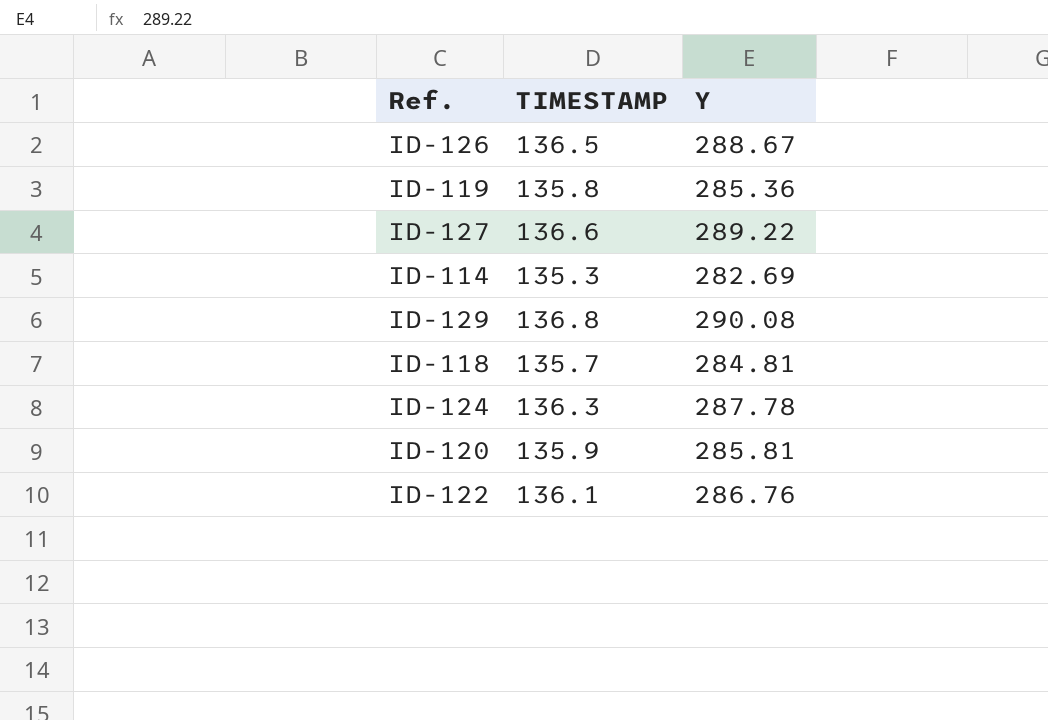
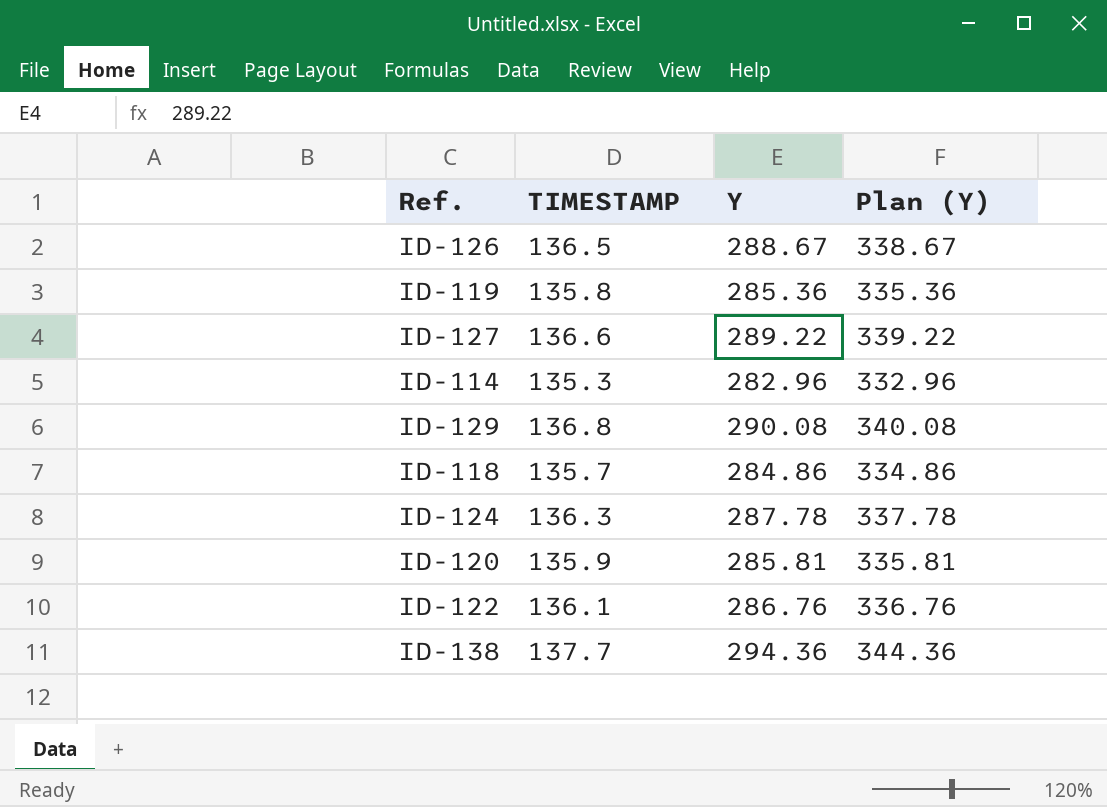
column Plan (Y) | formula: none -> [Y] + 50
ID-114 | Y: 282.69 -> 282.96
ID-118 | Y: 284.81 -> 284.86
row ID-138: none -> 137.7 | 294.36 | 344.36

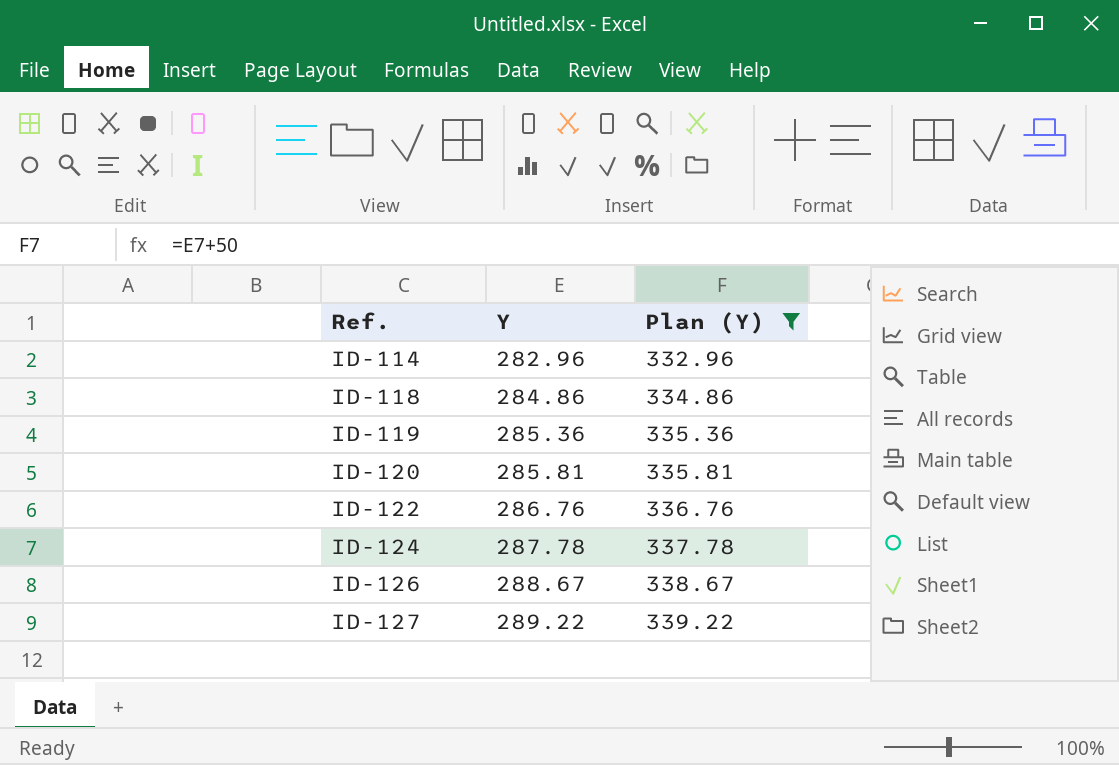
filter: none -> Plan (Y) <= 339.22
row order: none -> Ref. ascending
column TIMESTAMP | position: 2 -> none

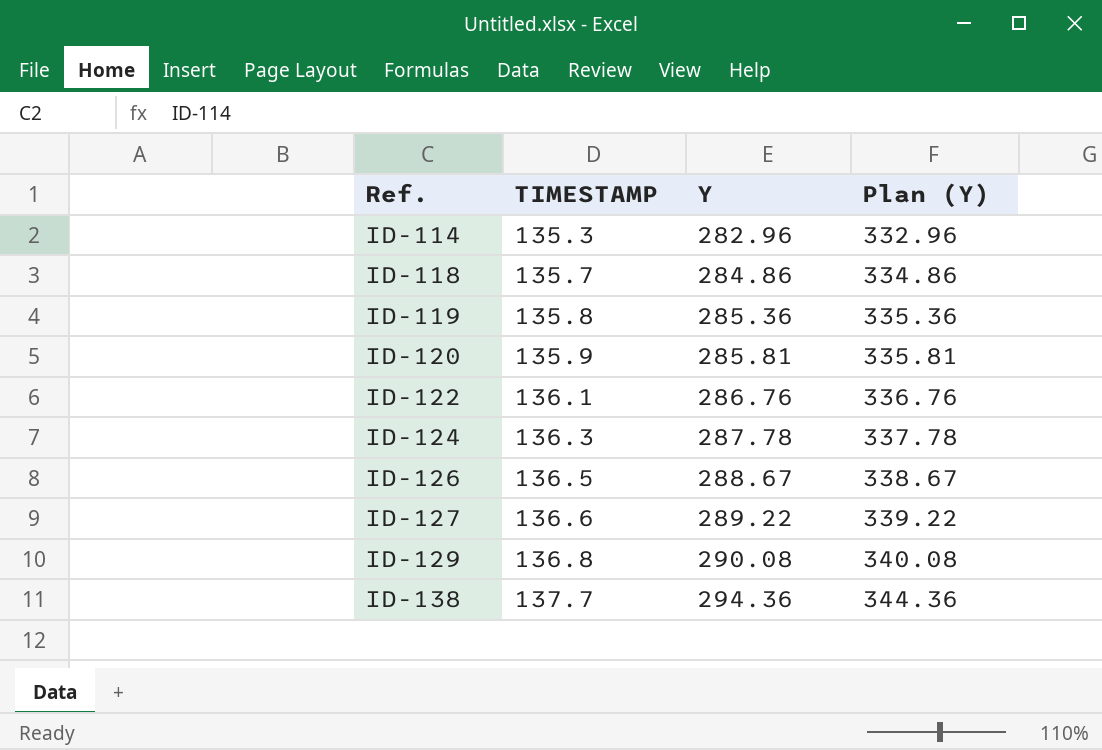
filter: Plan (Y) <= 339.22 -> none
column TIMESTAMP | position: none -> 2

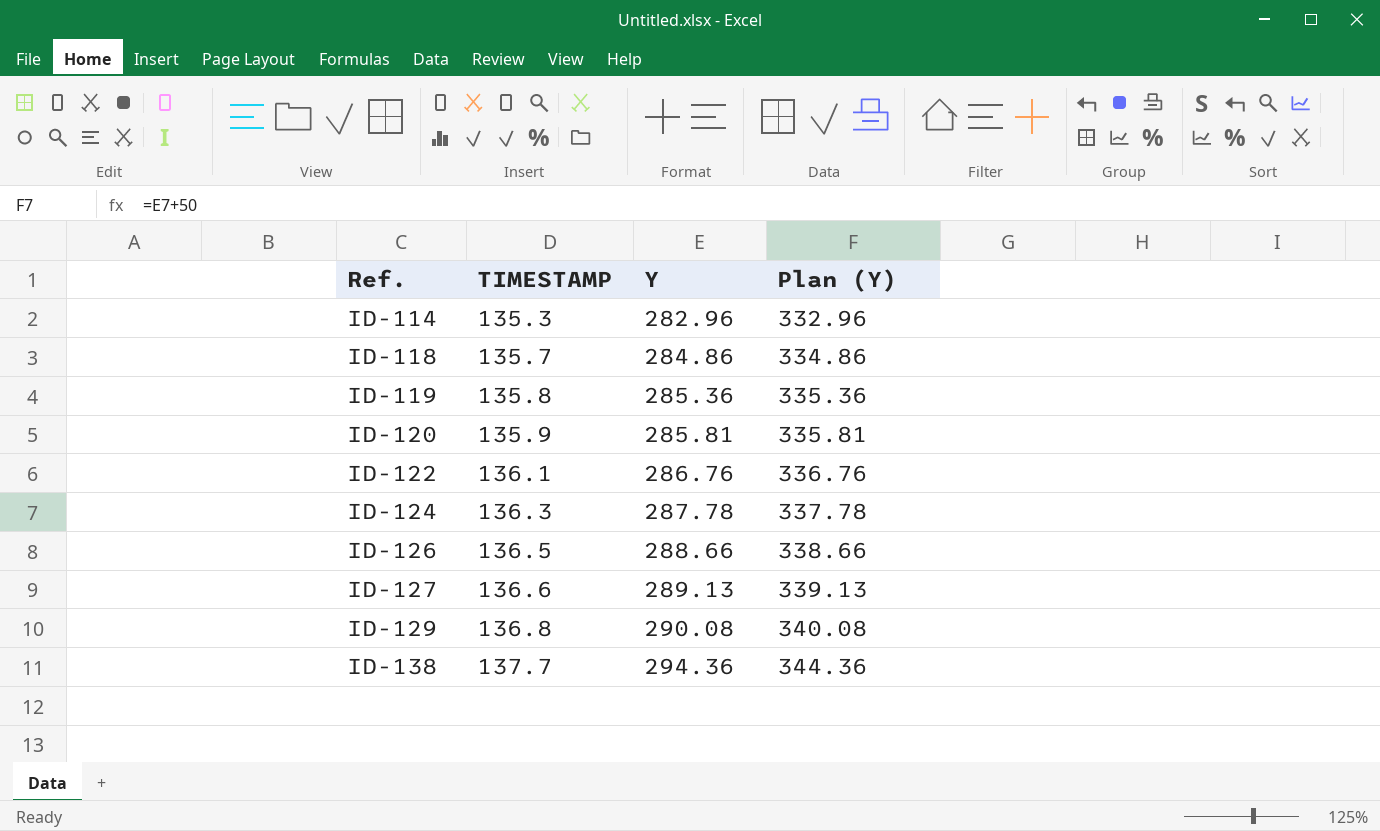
ID-126 | Y: 288.67 -> 288.66
ID-126 | Plan (Y): 338.67 -> 338.66
ID-127 | Y: 289.22 -> 289.13
ID-127 | Plan (Y): 339.22 -> 339.13

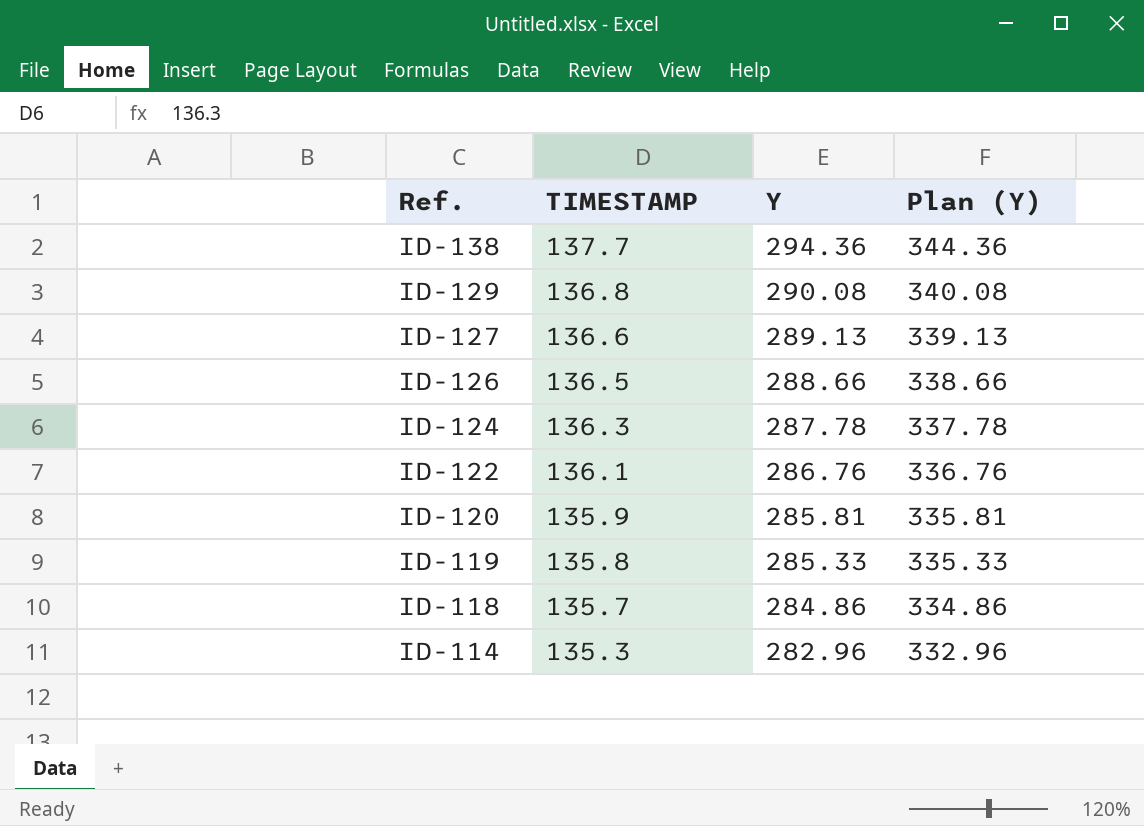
row order: Ref. ascending -> Ref. descending
ID-119 | Y: 285.36 -> 285.33
ID-119 | Plan (Y): 335.36 -> 335.33

